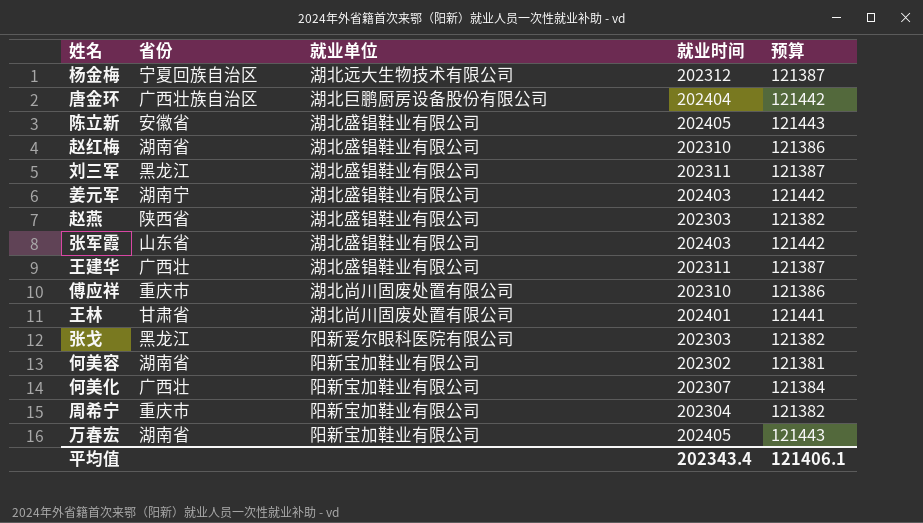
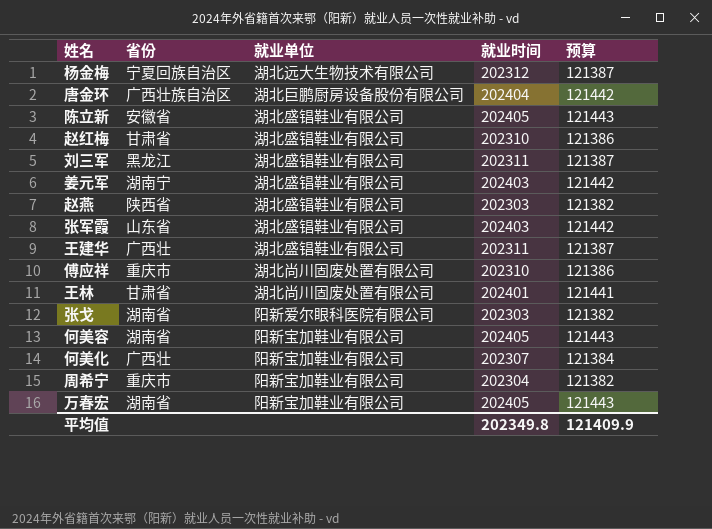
赵红梅 | 省份: 湖南省 -> 甘肃省
张戈 | 省份: 黑龙江 -> 湖南省
何美容 | 就业时间: 202302 -> 202405
何美容 | 预算: 121381 -> 121443
平均值 | 就业时间: 202343.4 -> 202349.8
平均值 | 预算: 121406.1 -> 121409.9

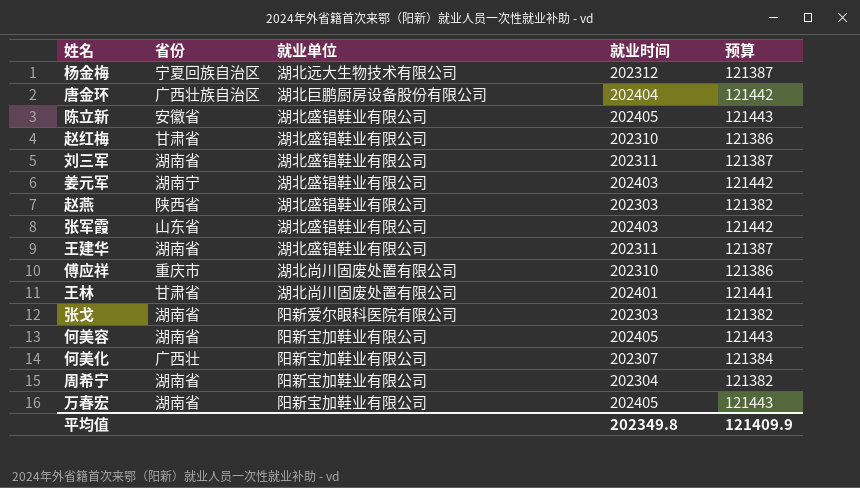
刘三军 | 省份: 黑龙江 -> 湖南省
王建华 | 省份: 广西壮 -> 湖南省
周希宁 | 省份: 重庆市 -> 湖南省

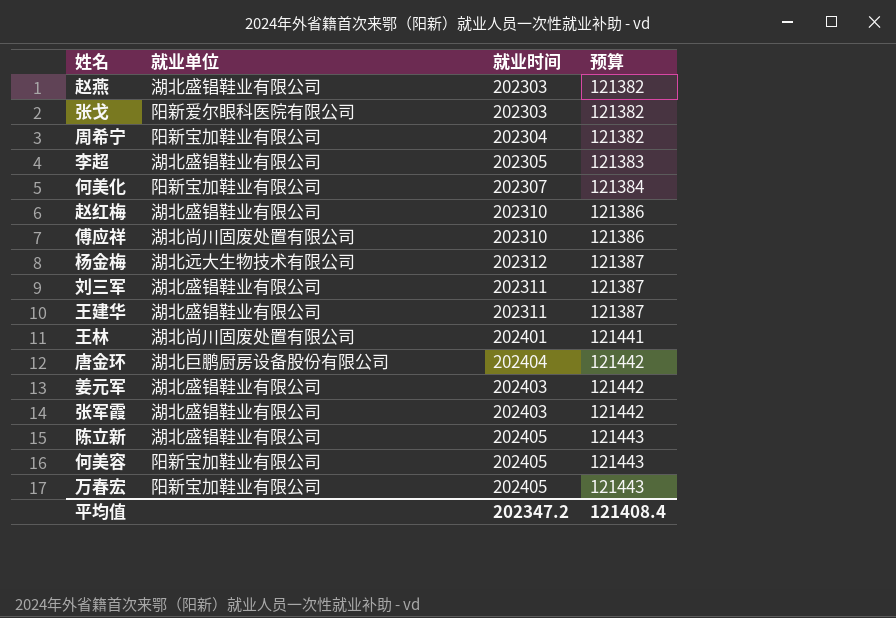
row order: none -> 预算 ascending
column 省份 | position: 2 -> none
row 李超: none -> 湖北盛锠鞋业有限公司 | 202305 | 121383
平均值 | 就业时间: 202349.8 -> 202347.2
平均值 | 预算: 121409.9 -> 121408.4

